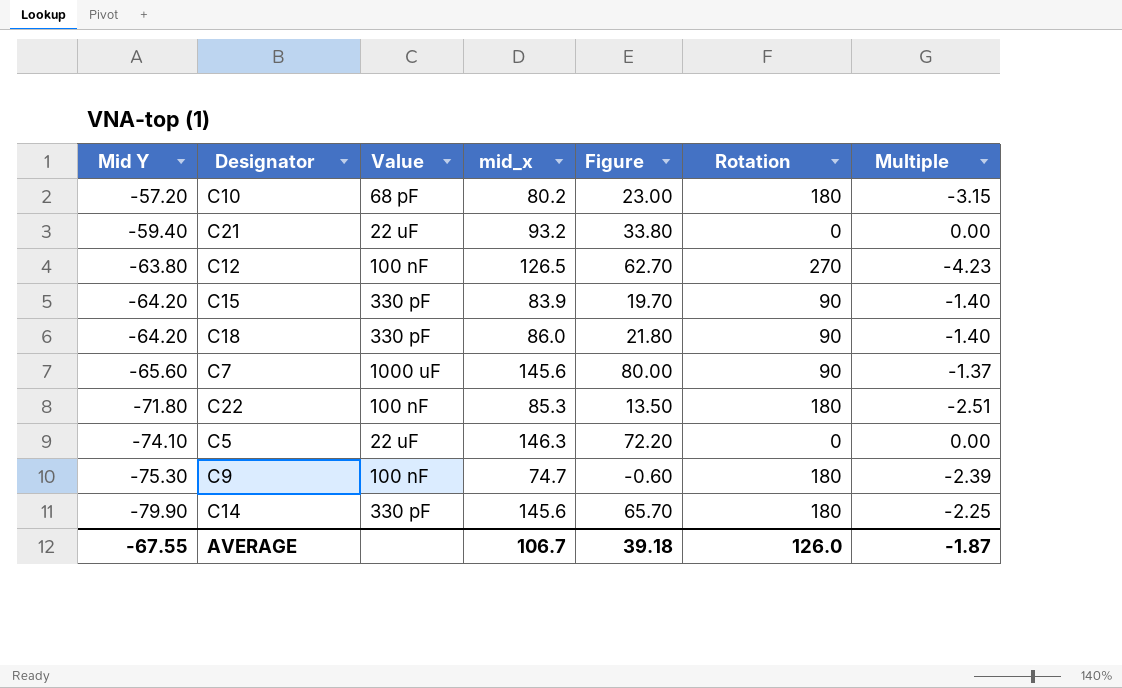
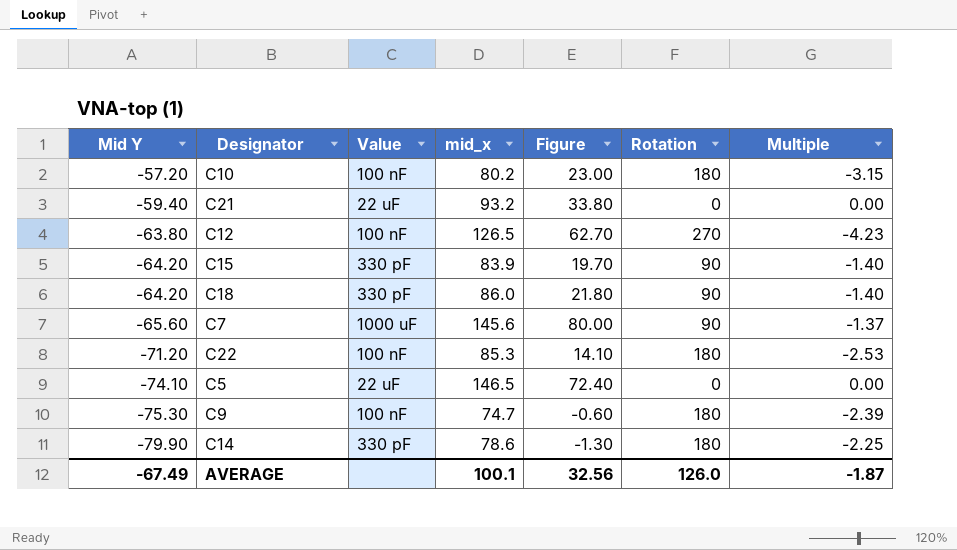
C10 | Value: 68 pF -> 100 nF
C22 | Mid Y: -71.80 -> -71.20
C22 | Figure: 13.50 -> 14.10
C22 | Multiple: -2.51 -> -2.53
C5 | mid_x: 146.3 -> 146.5
C5 | Figure: 72.20 -> 72.40
C14 | mid_x: 145.6 -> 78.6
C14 | Figure: 65.70 -> -1.30
AVERAGE | Mid Y: -67.55 -> -67.49
AVERAGE | mid_x: 106.7 -> 100.1
AVERAGE | Figure: 39.18 -> 32.56

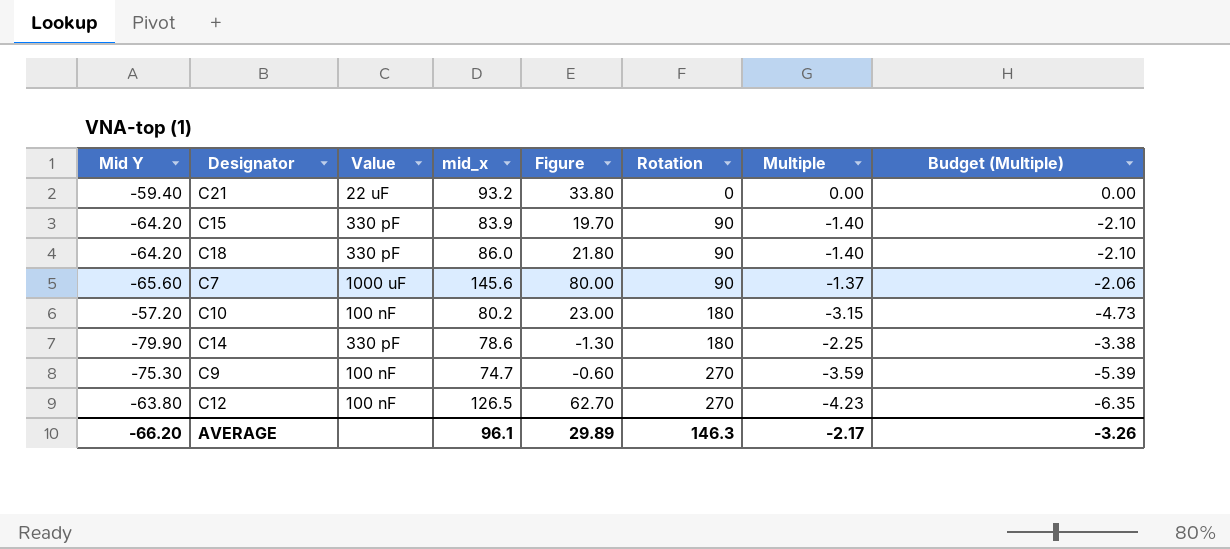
row order: Mid Y descending -> Rotation ascending
column Budget (Multiple) | formula: none -> [Multiple] * 1.5
row C22: -71.20 | 100 nF | 85.3 | 14.10 | 180 | -2.53 -> none
row C5: -74.10 | 22 uF | 146.5 | 72.40 | 0 | 0.00 -> none
C9 | Rotation: 180 -> 270
C9 | Multiple: -2.39 -> -3.59
AVERAGE | Mid Y: -67.49 -> -66.20
AVERAGE | mid_x: 100.1 -> 96.1
AVERAGE | Figure: 32.56 -> 29.89
AVERAGE | Rotation: 126.0 -> 146.3
AVERAGE | Multiple: -1.87 -> -2.17

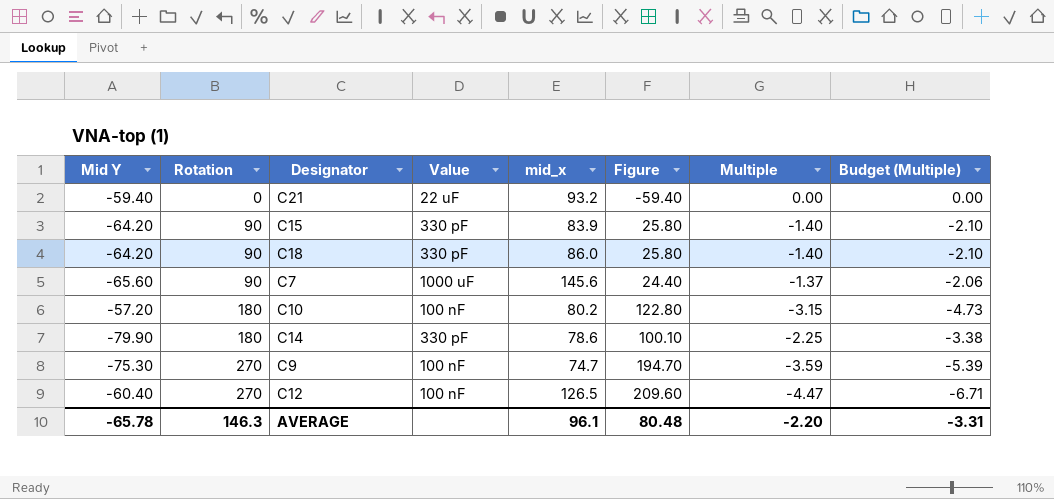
column Rotation | position: 6 -> 2
column Figure | formula: [Mid Y] + [mid_x] -> [Mid Y] + [Rotation]
C12 | Mid Y: -63.80 -> -60.40
C12 | Multiple: -4.23 -> -4.47
C12 | Budget (Multiple): -6.35 -> -6.71
AVERAGE | Mid Y: -66.20 -> -65.78
AVERAGE | Figure: 29.89 -> 80.48
AVERAGE | Multiple: -2.17 -> -2.20
AVERAGE | Budget (Multiple): -3.26 -> -3.31

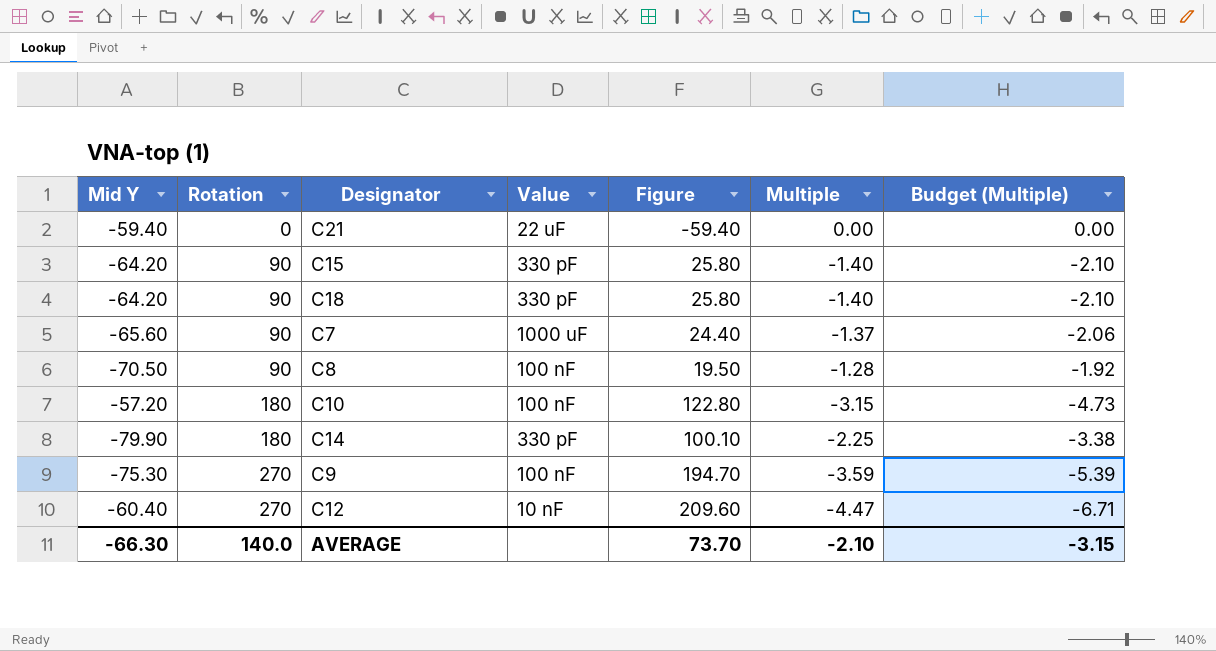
column mid_x | position: 5 -> none
row C8: none -> -70.50 | 90 | 100 nF | 19.50 | -1.28 | -1.92
C12 | Value: 100 nF -> 10 nF
AVERAGE | Mid Y: -65.78 -> -66.30
AVERAGE | Rotation: 146.3 -> 140.0
AVERAGE | Figure: 80.48 -> 73.70
AVERAGE | Multiple: -2.20 -> -2.10
AVERAGE | Budget (Multiple): -3.31 -> -3.15

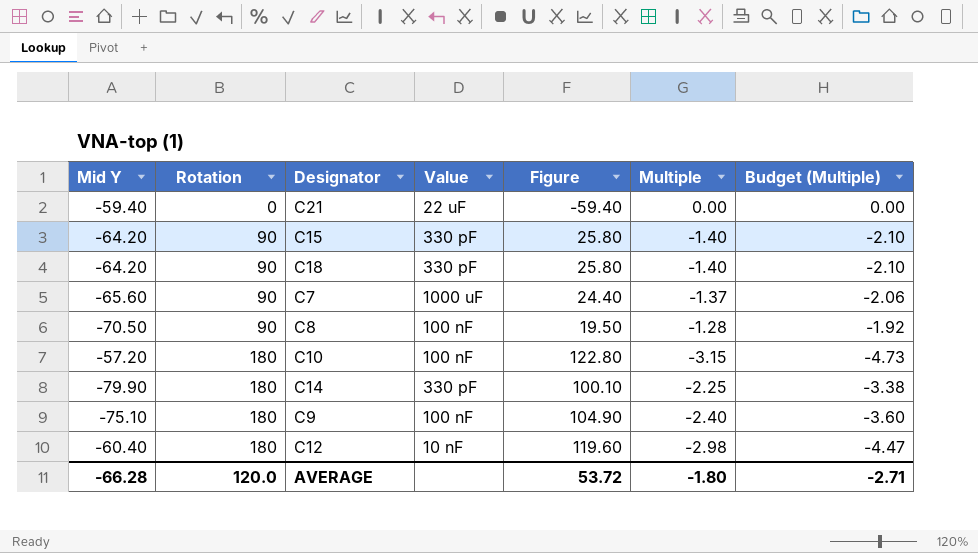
C9 | Mid Y: -75.30 -> -75.10
C9 | Rotation: 270 -> 180
C9 | Figure: 194.70 -> 104.90
C9 | Multiple: -3.59 -> -2.40
C9 | Budget (Multiple): -5.39 -> -3.60
C12 | Rotation: 270 -> 180
C12 | Figure: 209.60 -> 119.60
C12 | Multiple: -4.47 -> -2.98
C12 | Budget (Multiple): -6.71 -> -4.47
AVERAGE | Mid Y: -66.30 -> -66.28
AVERAGE | Rotation: 140.0 -> 120.0
AVERAGE | Figure: 73.70 -> 53.72
AVERAGE | Multiple: -2.10 -> -1.80
AVERAGE | Budget (Multiple): -3.15 -> -2.71

